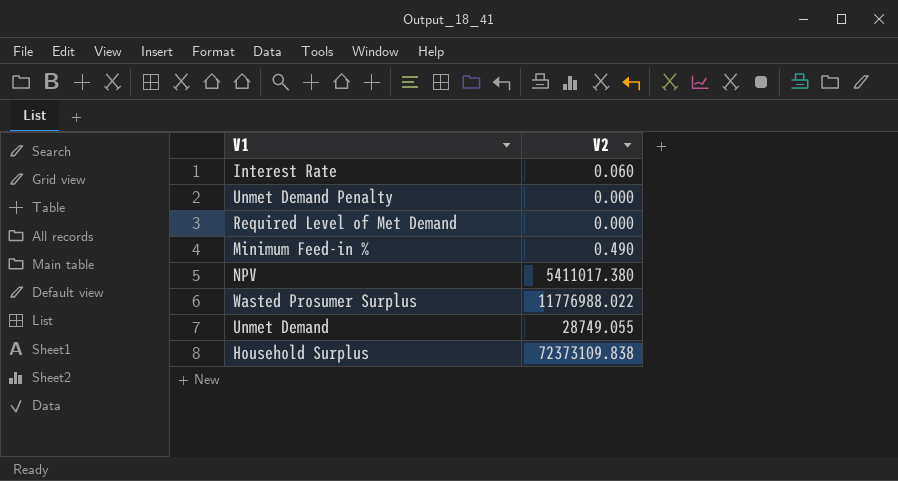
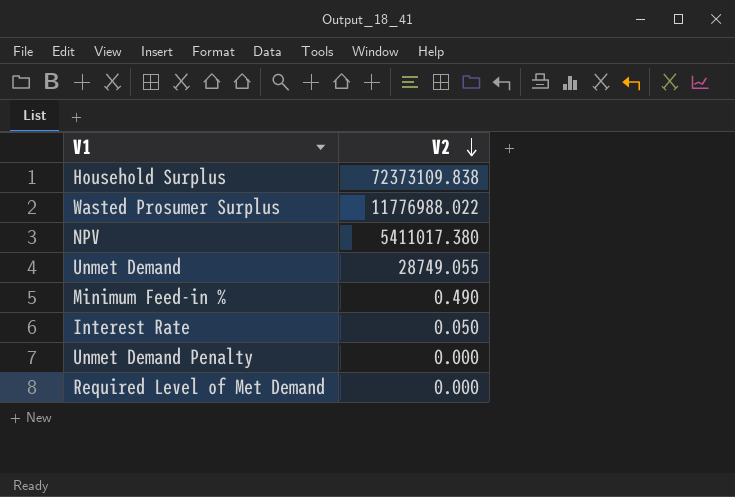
row order: none -> V2 descending
Interest Rate | V2: 0.060 -> 0.050

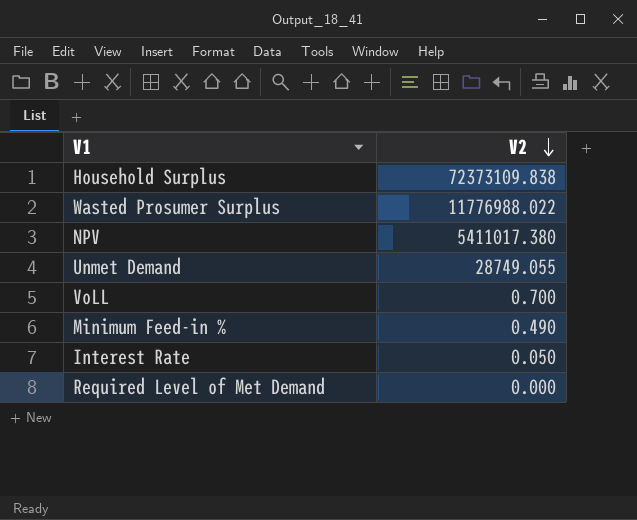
row Unmet Demand Penalty: 0.000 -> none
row VoLL: none -> 0.700

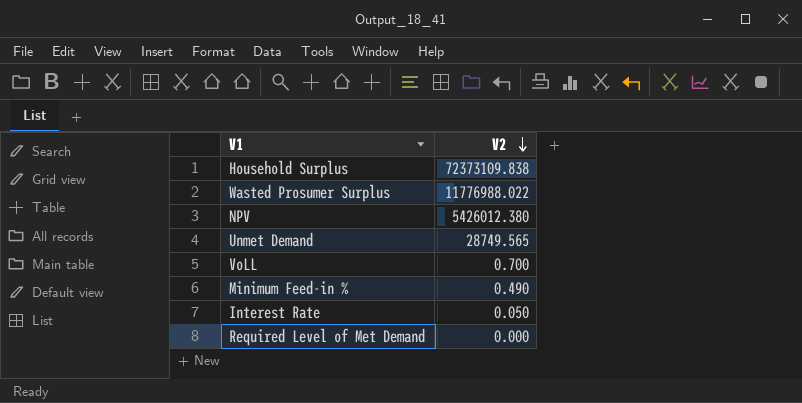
NPV | V2: 5411017.380 -> 5426012.380
Unmet Demand | V2: 28749.055 -> 28749.565

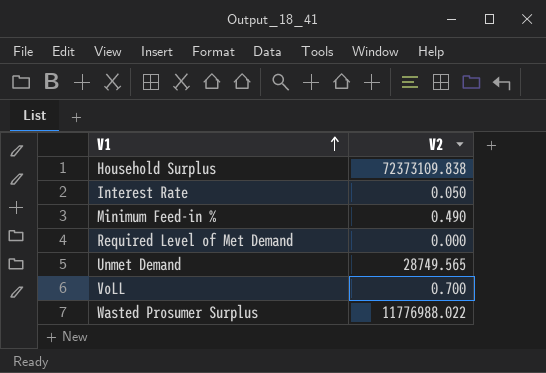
row order: V2 descending -> V1 ascending
row NPV: 5426012.380 -> none

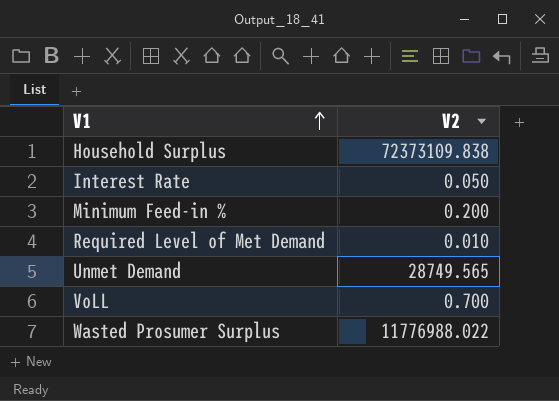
Minimum Feed-in % | V2: 0.490 -> 0.200
Required Level of Met Demand | V2: 0.000 -> 0.010

